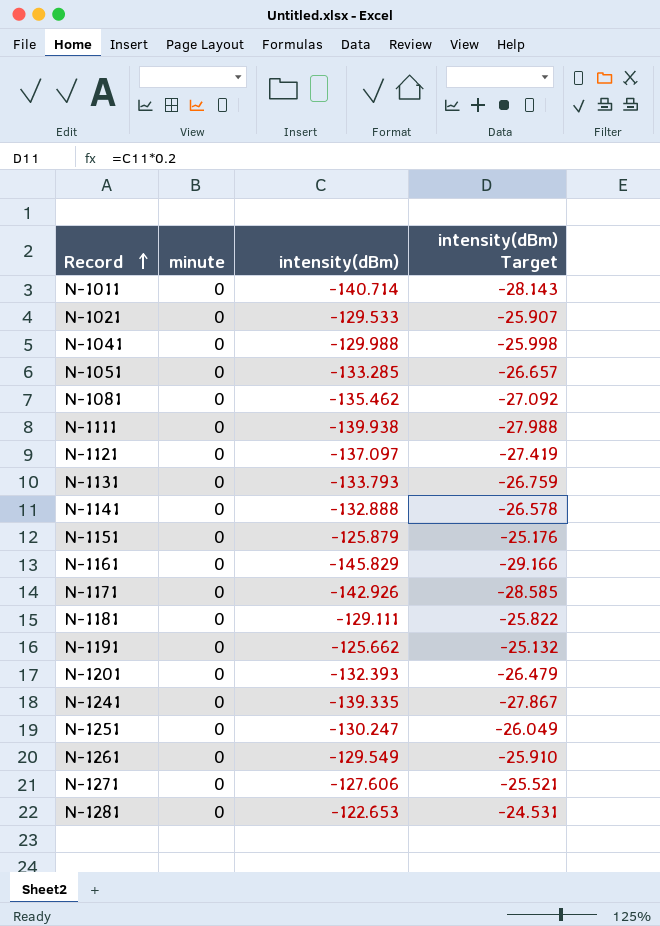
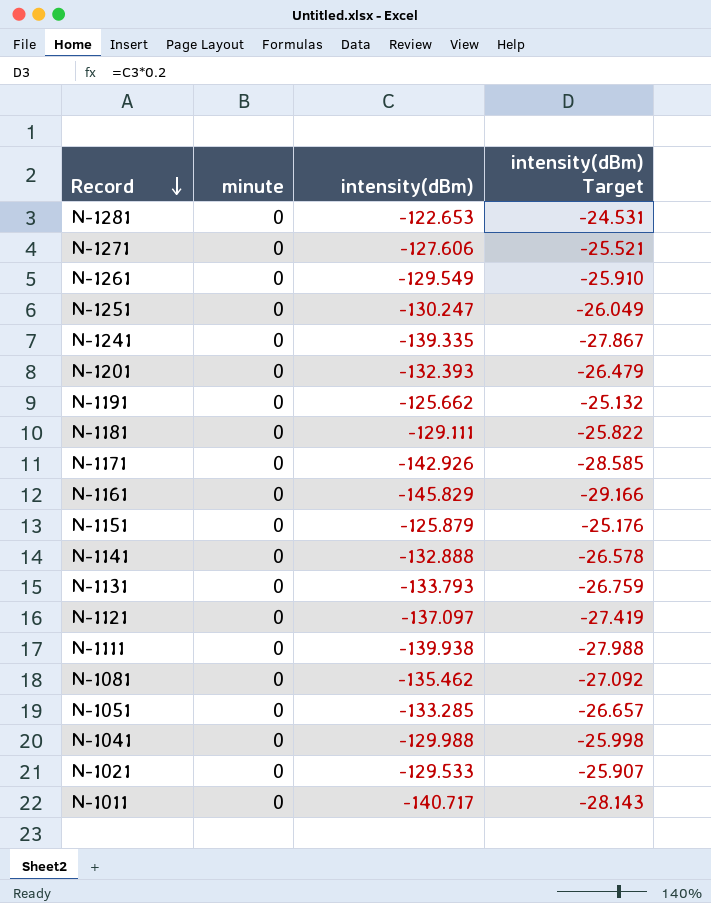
row order: Record ascending -> Record descending
N-1011 | intensity(dBm): -140.714 -> -140.717

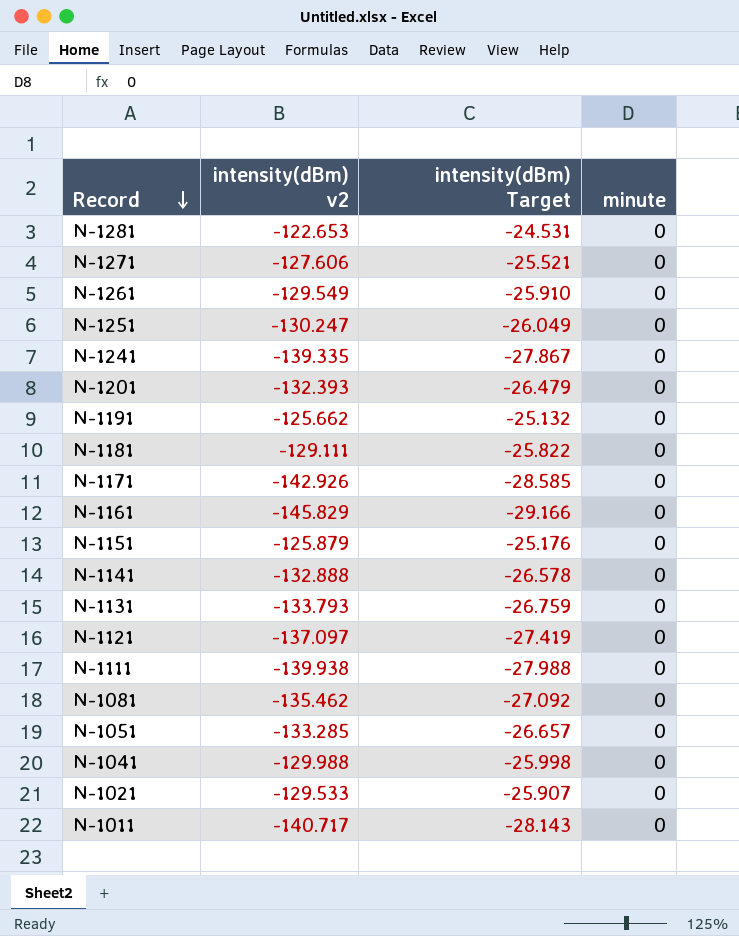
column name: intensity(dBm) -> intensity(dBm) v2
column minute | position: 2 -> 4

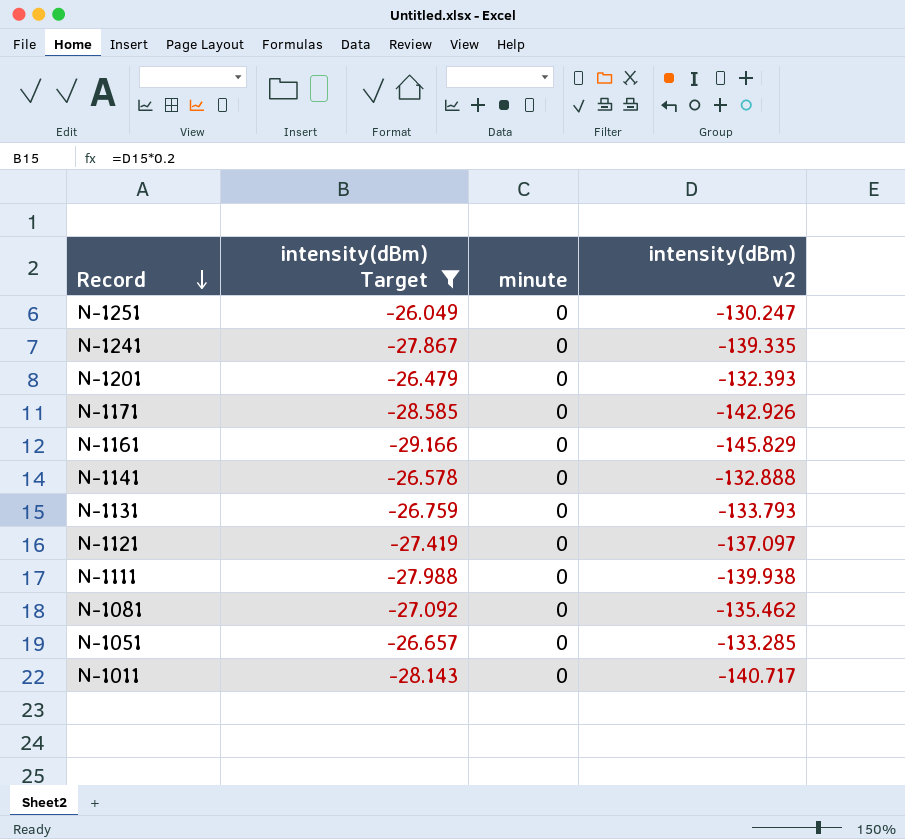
filter: none -> intensity(dBm) Target <= -26.049
column intensity(dBm) v2 | position: 2 -> 4

